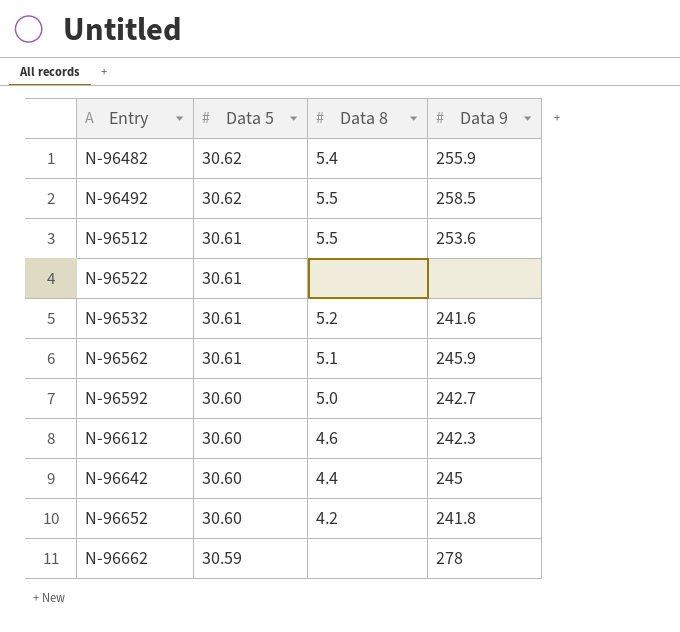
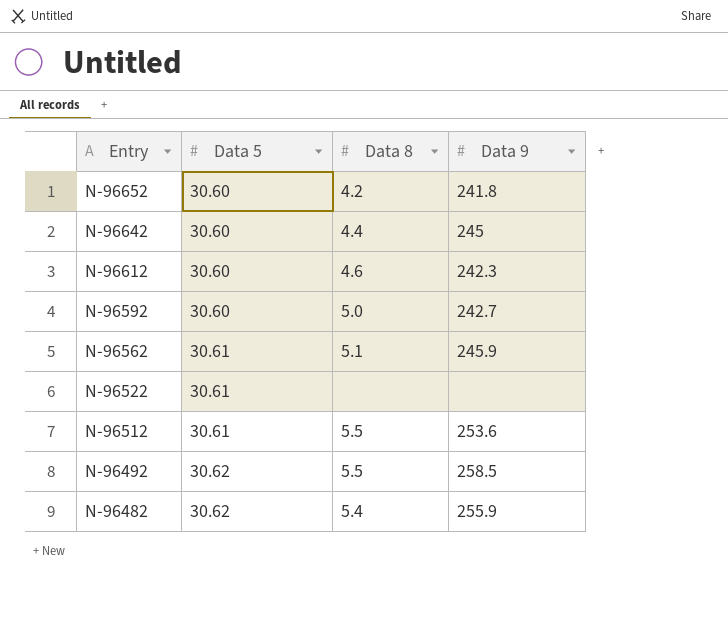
row order: Entry ascending -> Entry descending
row N-96532: 30.61 | 5.2 | 241.6 -> none
row N-96662: 30.59 | none | 278 -> none

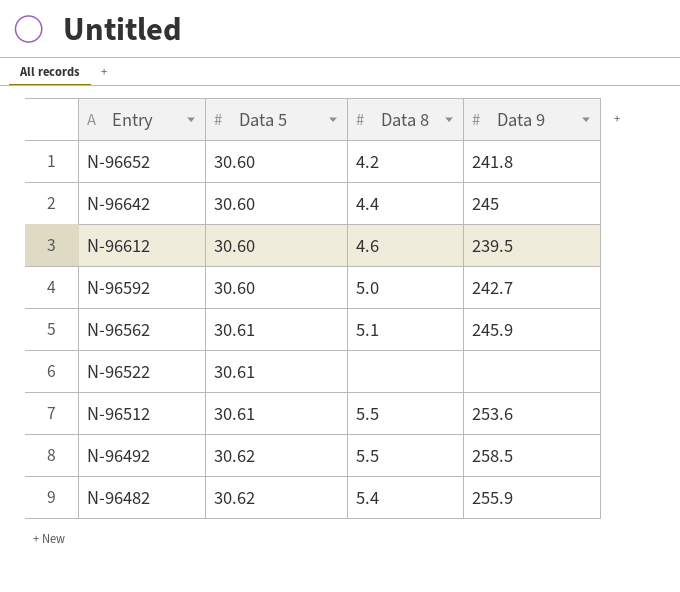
N-96612 | Data 9: 242.3 -> 239.5

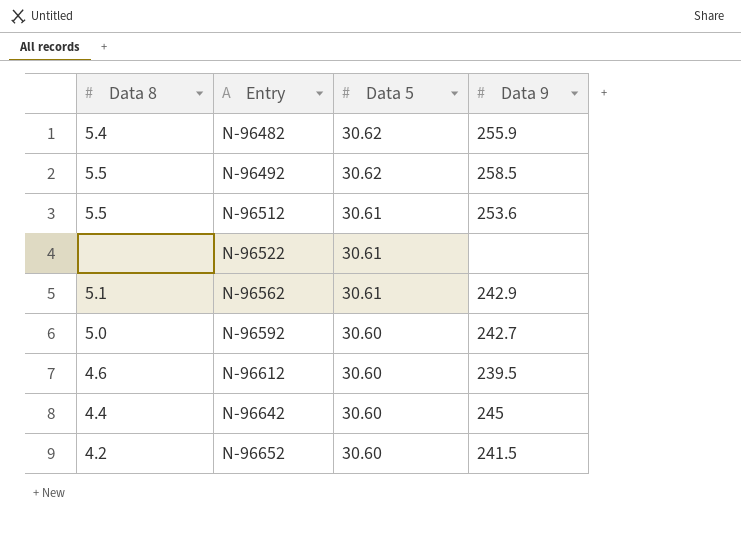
row order: Entry descending -> Entry ascending
column Data 8 | position: 3 -> 1
N-96562 | Data 9: 245.9 -> 242.9
N-96652 | Data 9: 241.8 -> 241.5

